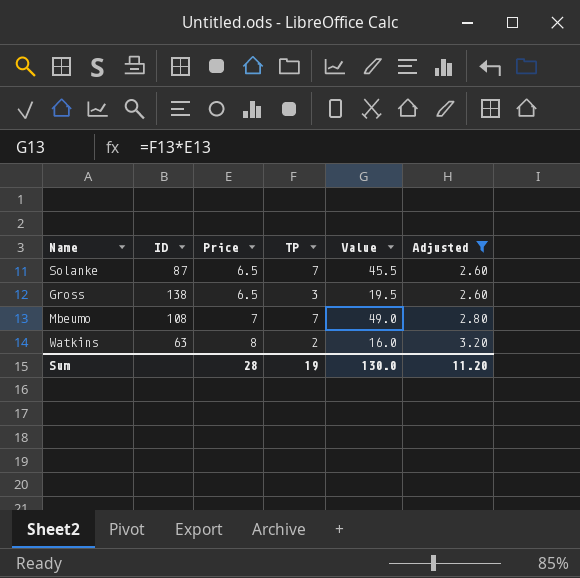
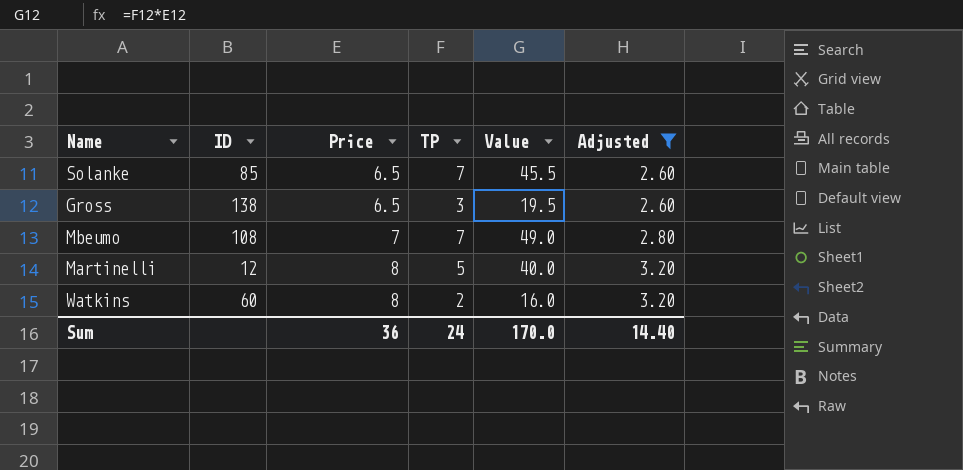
Solanke | ID: 87 -> 85
row Martinelli: none -> 12 | 8 | 5 | 40.0 | 3.20
Watkins | ID: 63 -> 60
Sum | Price: 28 -> 36
Sum | TP: 19 -> 24
Sum | Value: 130.0 -> 170.0
Sum | Adjusted: 11.20 -> 14.40

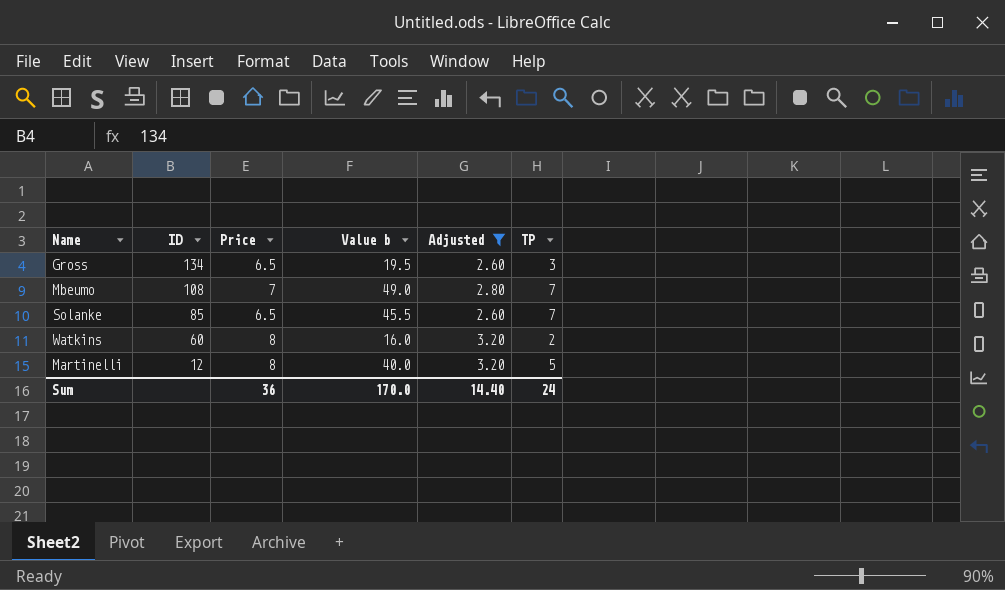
row order: Price ascending -> ID descending
column name: Value -> Value b
column TP | position: 4 -> 6
Gross | ID: 138 -> 134

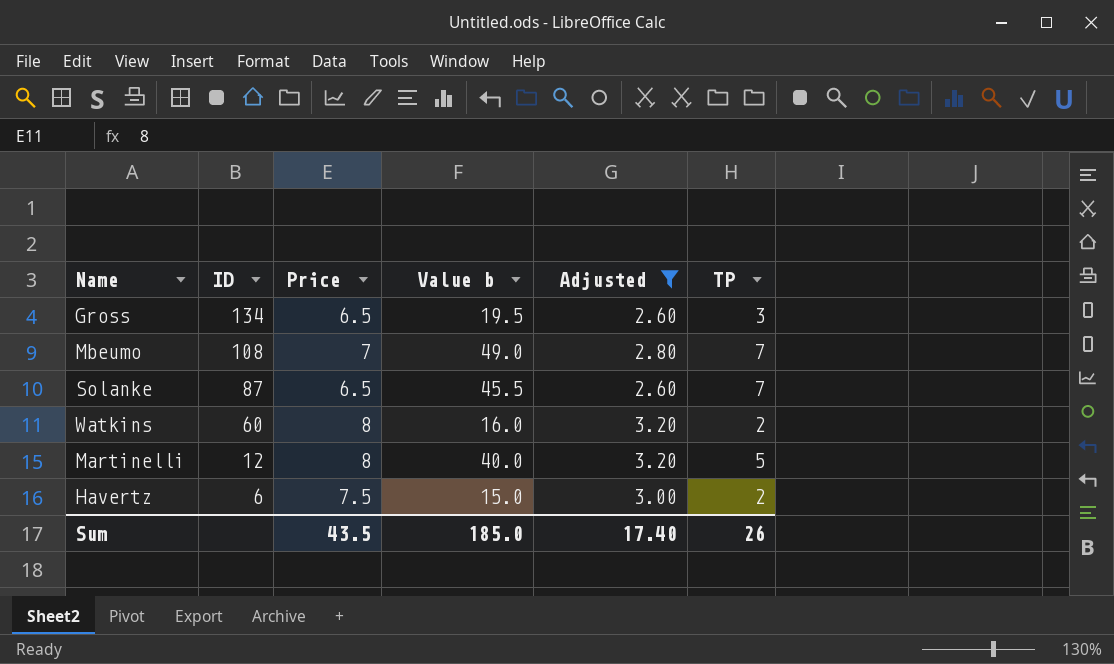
Solanke | ID: 85 -> 87
row Havertz: none -> 6 | 7.5 | 15.0 | 3.00 | 2
Sum | Price: 36 -> 43.5
Sum | Value b: 170.0 -> 185.0
Sum | Adjusted: 14.40 -> 17.40
Sum | TP: 24 -> 26

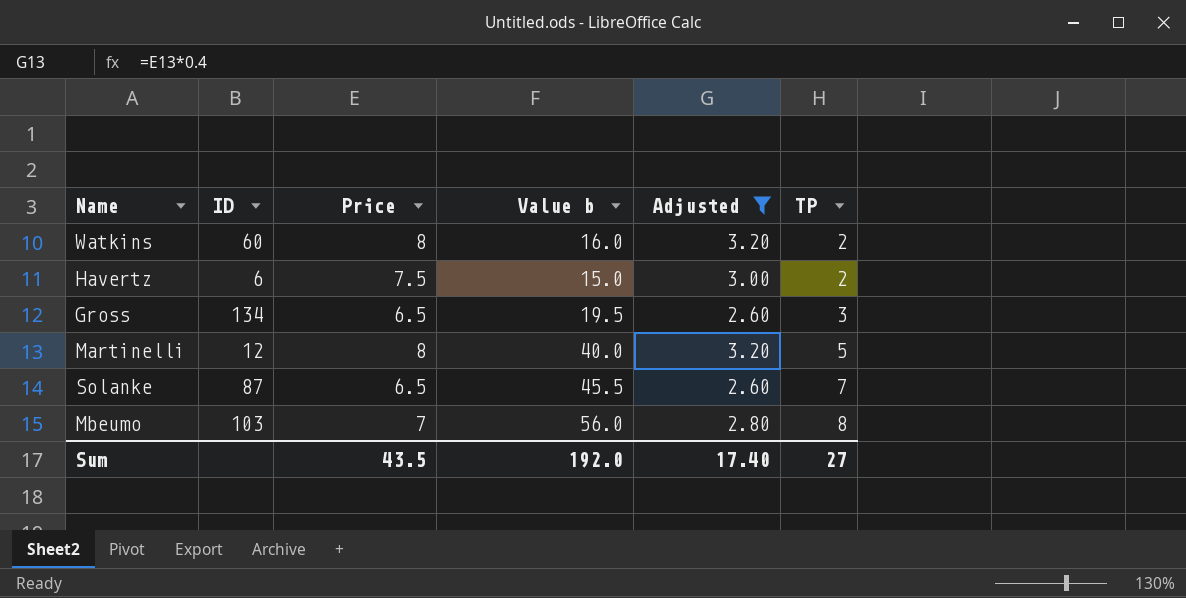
row order: ID descending -> TP ascending
Mbeumo | ID: 108 -> 103
Mbeumo | Value b: 49.0 -> 56.0
Mbeumo | TP: 7 -> 8
Sum | Value b: 185.0 -> 192.0
Sum | TP: 26 -> 27

